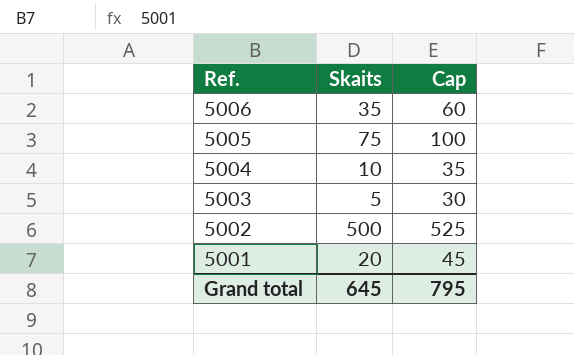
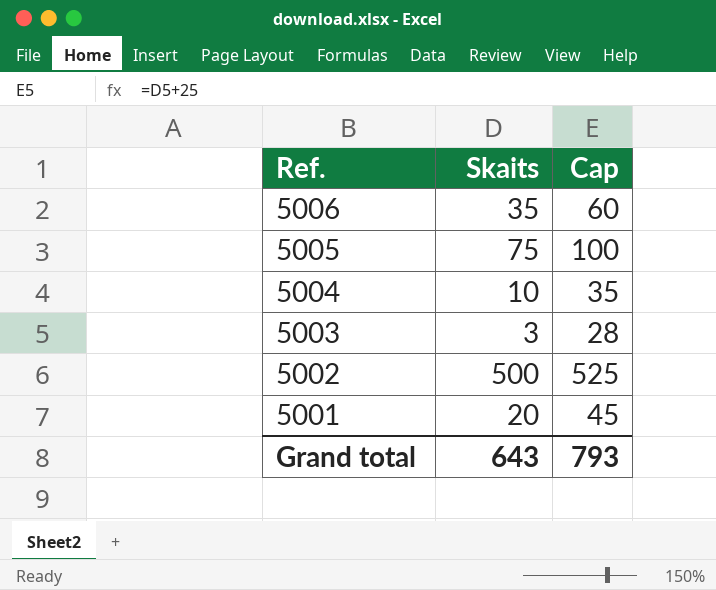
5003 | Skaits: 5 -> 3
5003 | Cap: 30 -> 28
Grand total | Skaits: 645 -> 643
Grand total | Cap: 795 -> 793

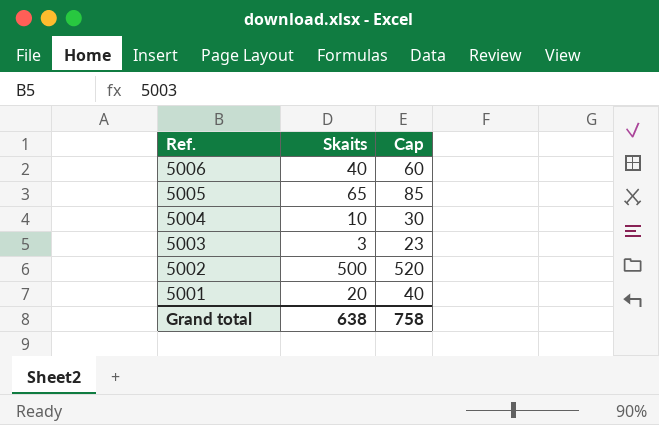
column Cap | formula: [Skaits] + 25 -> [Skaits] + 20
5006 | Skaits: 35 -> 40
5005 | Skaits: 75 -> 65
Grand total | Skaits: 643 -> 638
Grand total | Cap: 793 -> 758

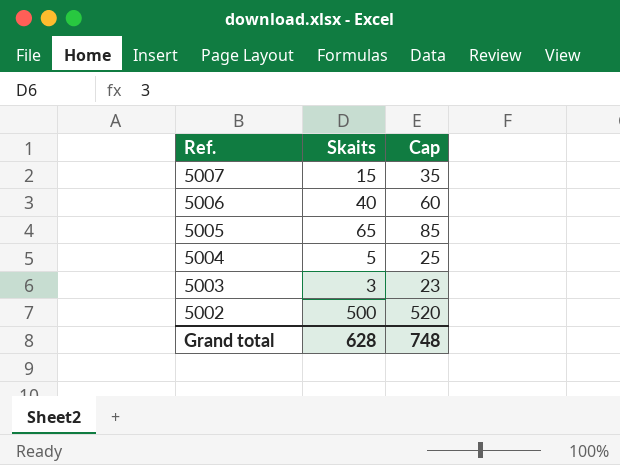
row 5001: 20 | 40 -> none
row 5007: none -> 15 | 35
5004 | Skaits: 10 -> 5
5004 | Cap: 30 -> 25
Grand total | Skaits: 638 -> 628
Grand total | Cap: 758 -> 748

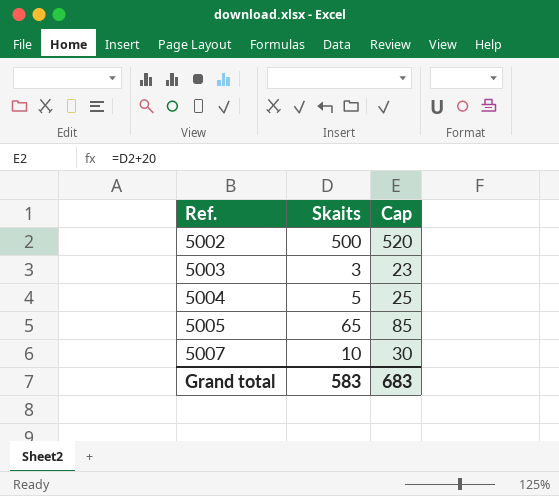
row order: Ref. descending -> Ref. ascending
row 5006: 40 | 60 -> none
5007 | Skaits: 15 -> 10
5007 | Cap: 35 -> 30
Grand total | Skaits: 628 -> 583
Grand total | Cap: 748 -> 683

